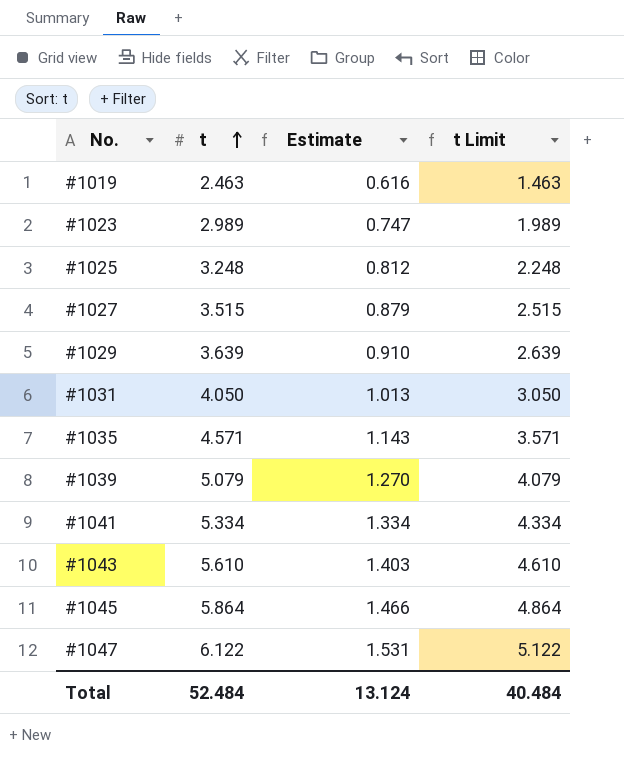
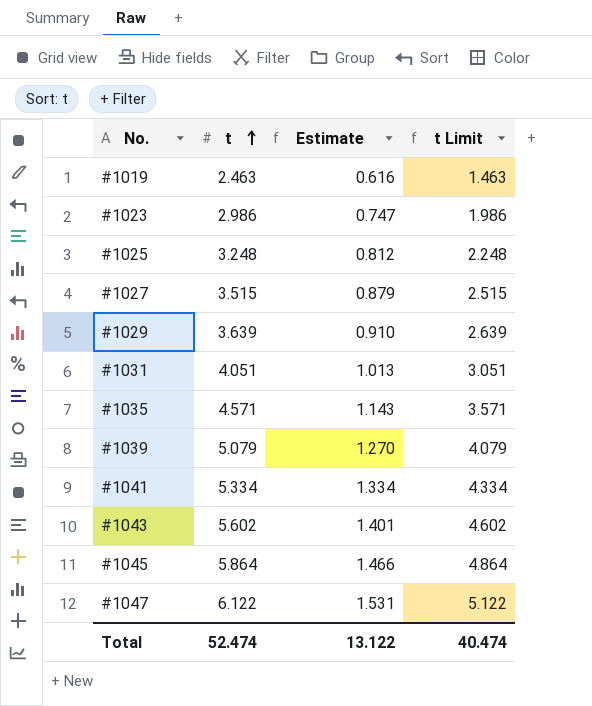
#1023 | t: 2.989 -> 2.986
#1023 | t Limit: 1.989 -> 1.986
#1031 | t: 4.050 -> 4.051
#1031 | t Limit: 3.050 -> 3.051
#1043 | t: 5.610 -> 5.602
#1043 | Estimate: 1.403 -> 1.401
#1043 | t Limit: 4.610 -> 4.602
Total | t: 52.484 -> 52.474
Total | Estimate: 13.124 -> 13.122
Total | t Limit: 40.484 -> 40.474

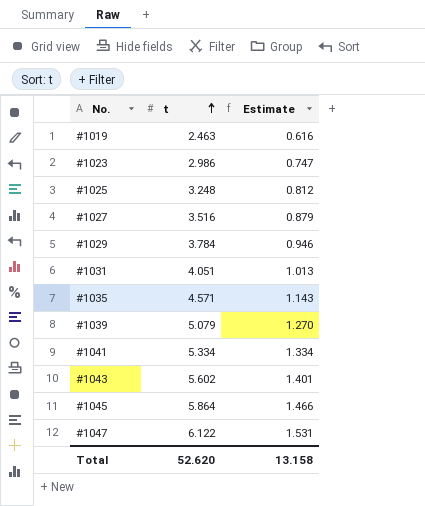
column t Limit | formula: [t] - 1 -> none
#1027 | t: 3.515 -> 3.516
#1029 | t: 3.639 -> 3.784
#1029 | Estimate: 0.910 -> 0.946
Total | t: 52.474 -> 52.620
Total | Estimate: 13.122 -> 13.158

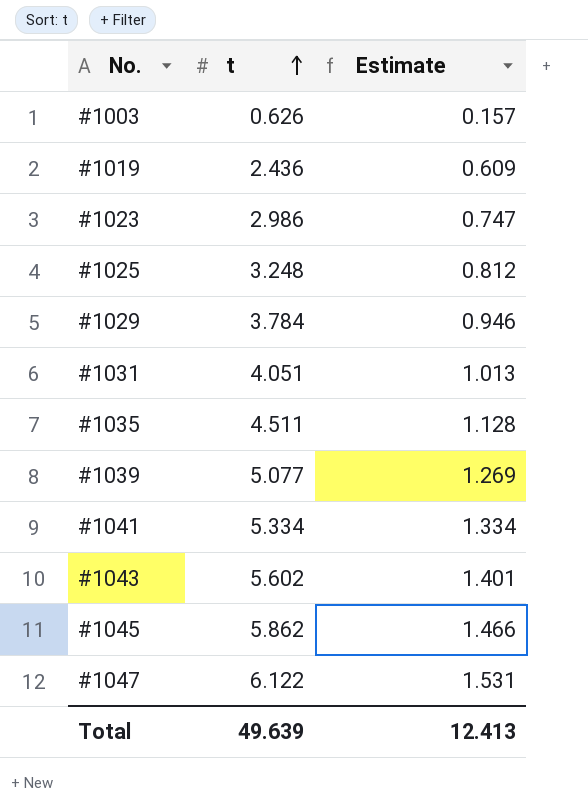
row #1027: 3.516 | 0.879 -> none
row #1003: none -> 0.626 | 0.157
#1019 | t: 2.463 -> 2.436
#1019 | Estimate: 0.616 -> 0.609
#1035 | t: 4.571 -> 4.511
#1035 | Estimate: 1.143 -> 1.128
#1039 | t: 5.079 -> 5.077
#1039 | Estimate: 1.270 -> 1.269
#1045 | t: 5.864 -> 5.862
Total | t: 52.620 -> 49.639
Total | Estimate: 13.158 -> 12.413

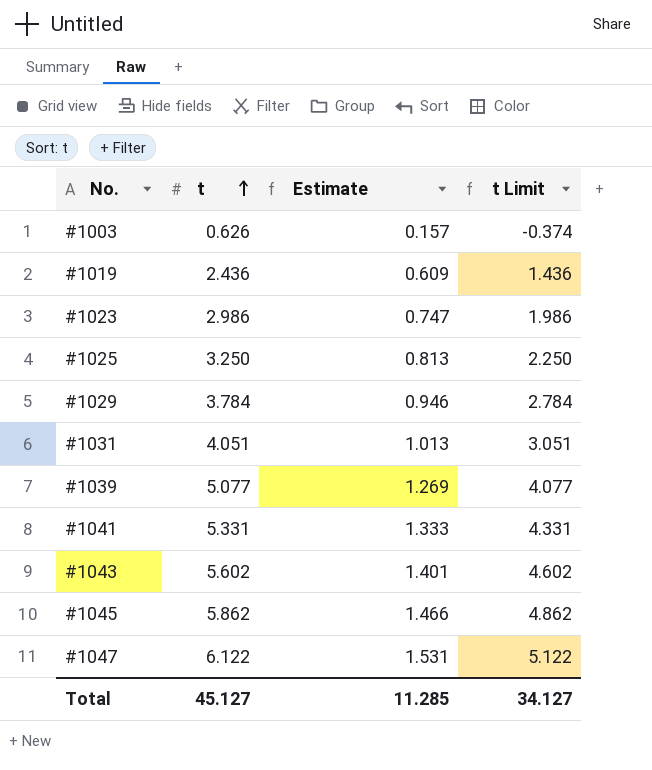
column t Limit | formula: none -> [t] - 1
row #1035: 4.511 | 1.128 -> none
#1025 | t: 3.248 -> 3.250
#1025 | Estimate: 0.812 -> 0.813
#1041 | t: 5.334 -> 5.331
#1041 | Estimate: 1.334 -> 1.333
Total | t: 49.639 -> 45.127
Total | Estimate: 12.413 -> 11.285

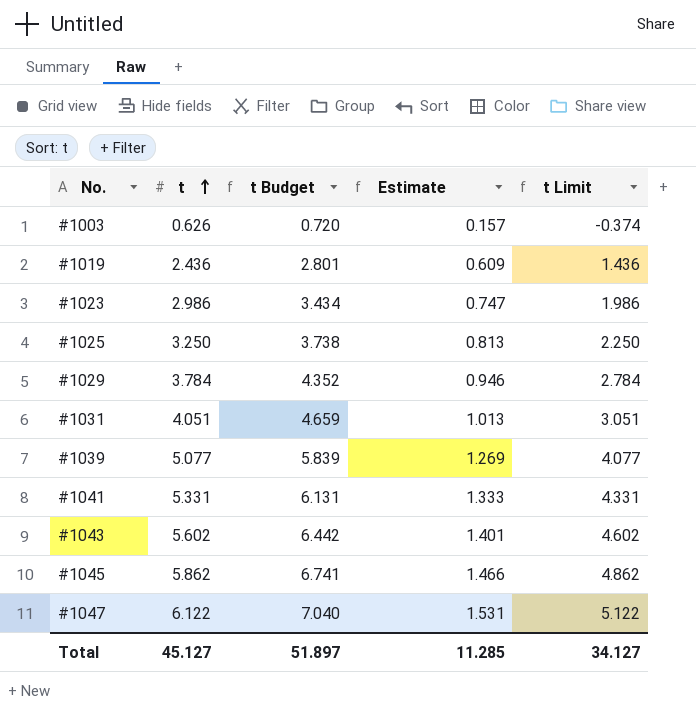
column t Budget | formula: none -> [t] * 1.15

